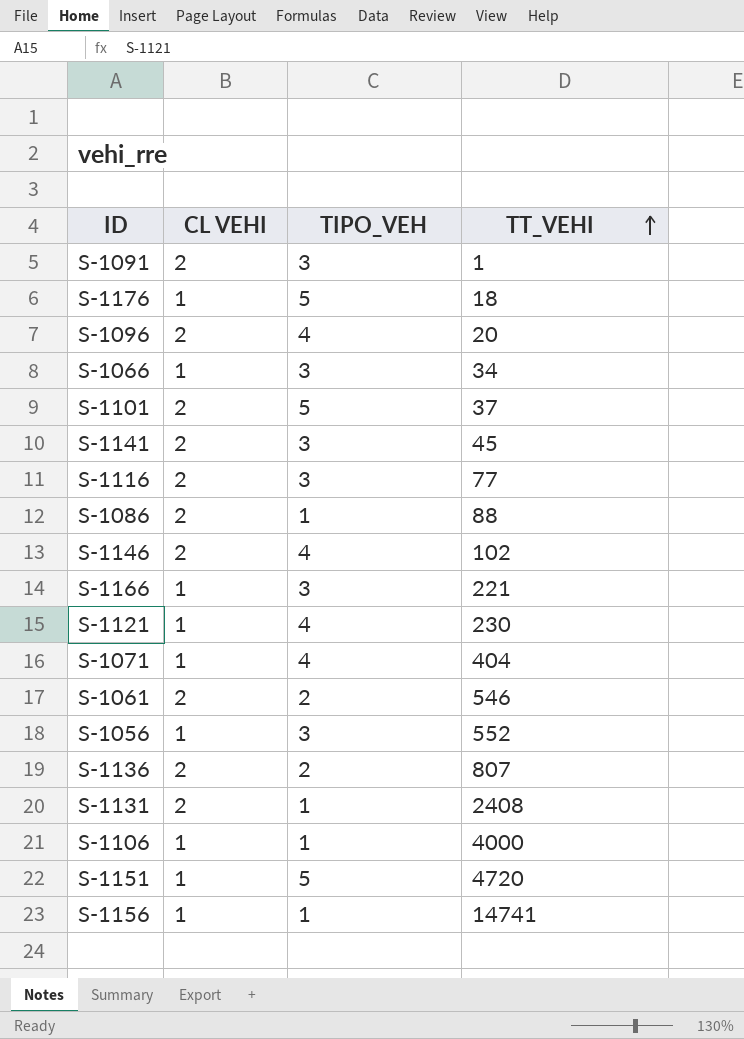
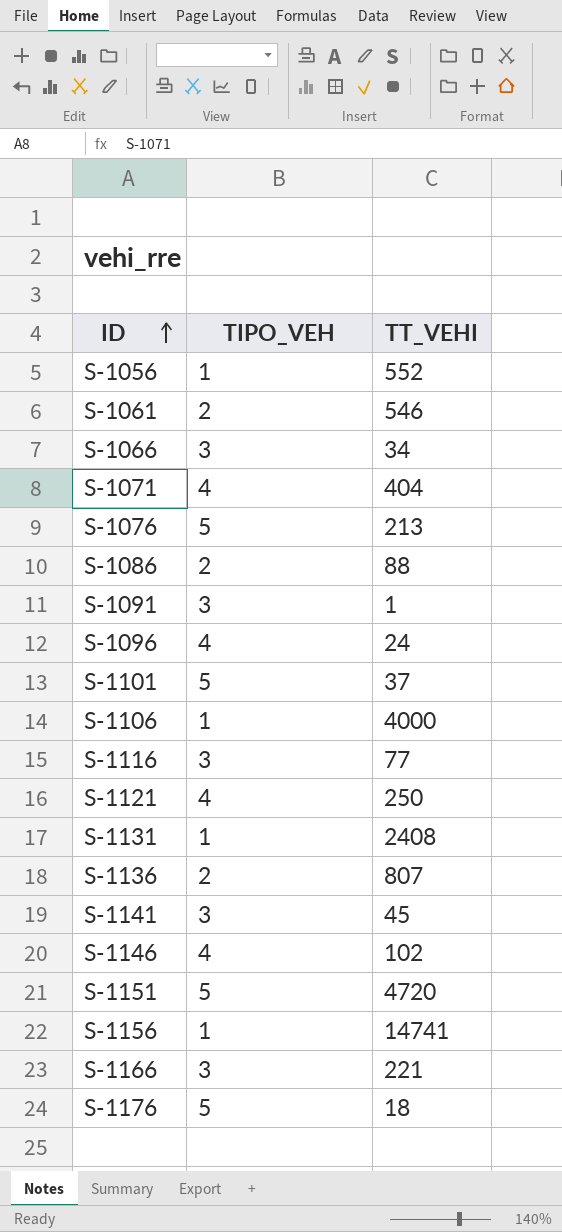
row order: TT_VEHI ascending -> ID ascending
column CL VEHI | position: 2 -> none
S-1056 | TIPO_VEH: 3 -> 1
row S-1076: none -> 5 | 213
S-1086 | TIPO_VEH: 1 -> 2
S-1096 | TT_VEHI: 20 -> 24
S-1121 | TT_VEHI: 230 -> 250

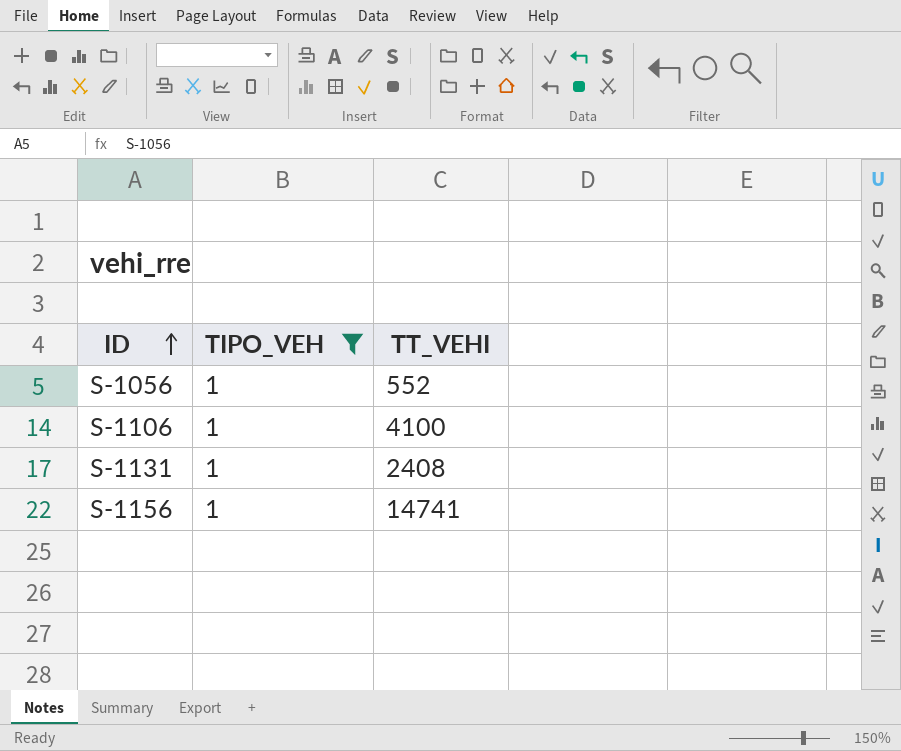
filter: none -> TIPO_VEH = 1
S-1106 | TT_VEHI: 4000 -> 4100

